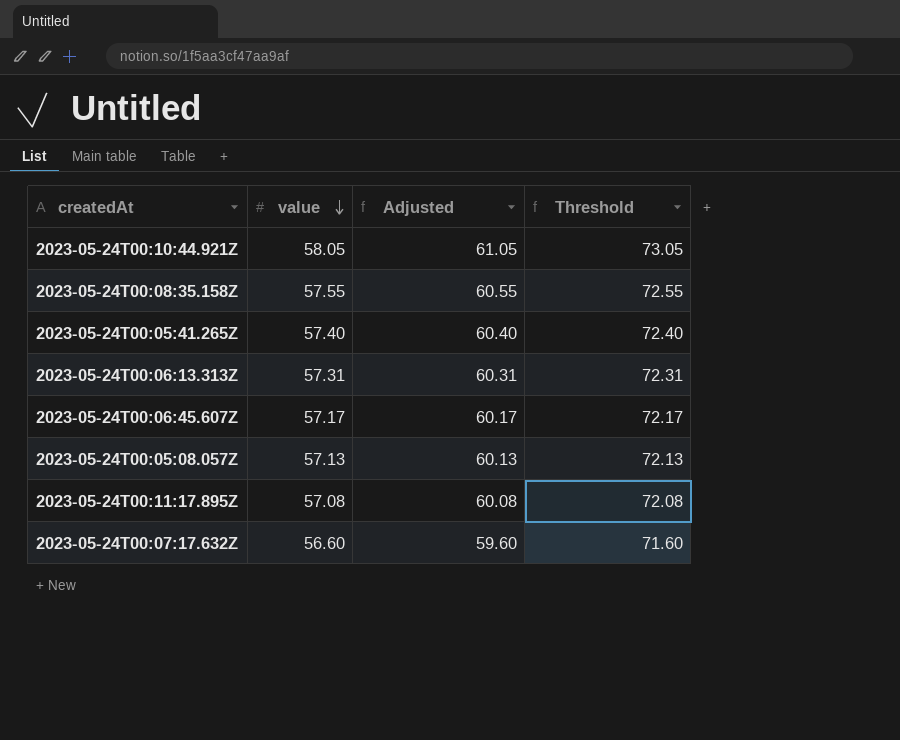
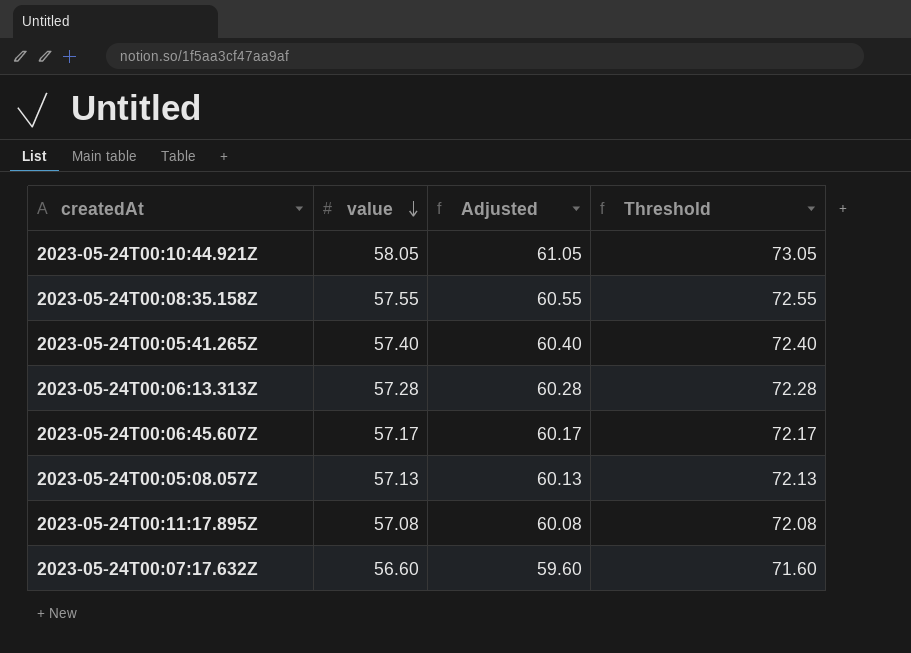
2023-05-24T00:06:13.313Z | value: 57.31 -> 57.28
2023-05-24T00:06:13.313Z | Adjusted: 60.31 -> 60.28
2023-05-24T00:06:13.313Z | Threshold: 72.31 -> 72.28

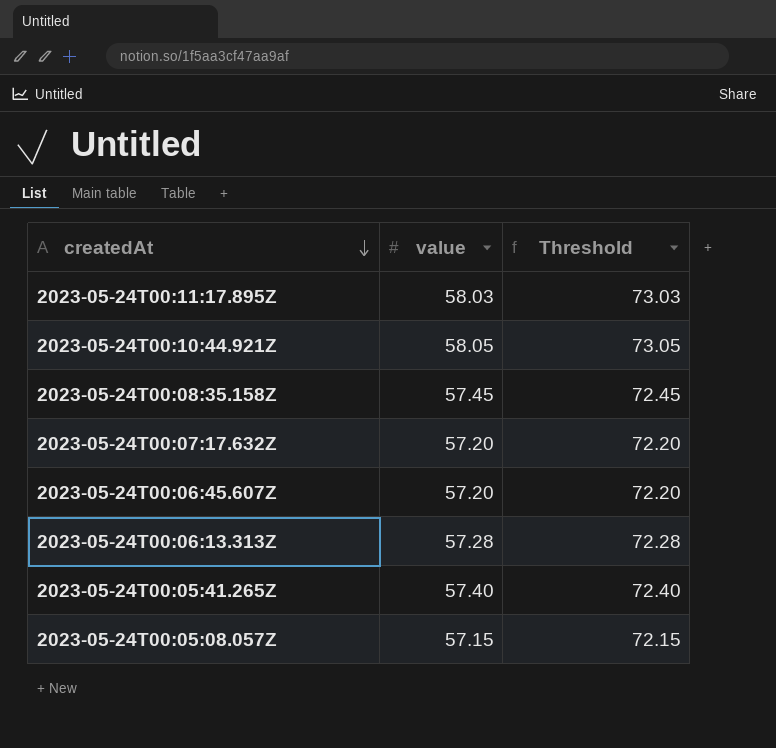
row order: value descending -> createdAt descending
column Adjusted | formula: [value] + 3 -> none
2023-05-24T00:11:17.895Z | value: 57.08 -> 58.03
2023-05-24T00:11:17.895Z | Threshold: 72.08 -> 73.03
2023-05-24T00:08:35.158Z | value: 57.55 -> 57.45
2023-05-24T00:08:35.158Z | Threshold: 72.55 -> 72.45
2023-05-24T00:07:17.632Z | value: 56.60 -> 57.20
2023-05-24T00:07:17.632Z | Threshold: 71.60 -> 72.20
2023-05-24T00:06:45.607Z | value: 57.17 -> 57.20
2023-05-24T00:06:45.607Z | Threshold: 72.17 -> 72.20
2023-05-24T00:05:08.057Z | value: 57.13 -> 57.15
2023-05-24T00:05:08.057Z | Threshold: 72.13 -> 72.15

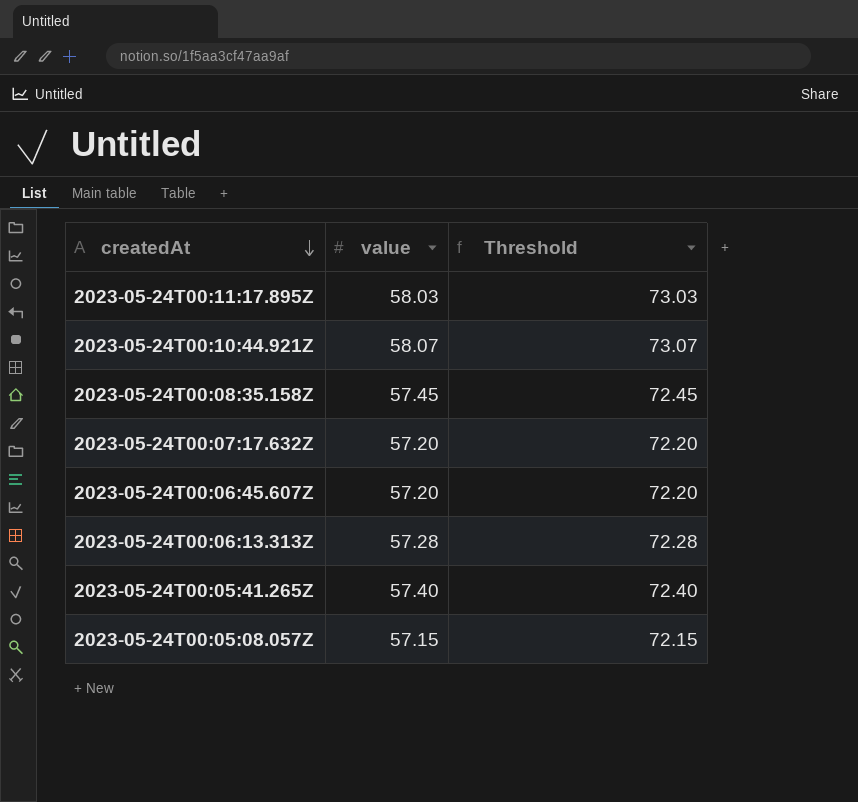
2023-05-24T00:10:44.921Z | value: 58.05 -> 58.07
2023-05-24T00:10:44.921Z | Threshold: 73.05 -> 73.07

